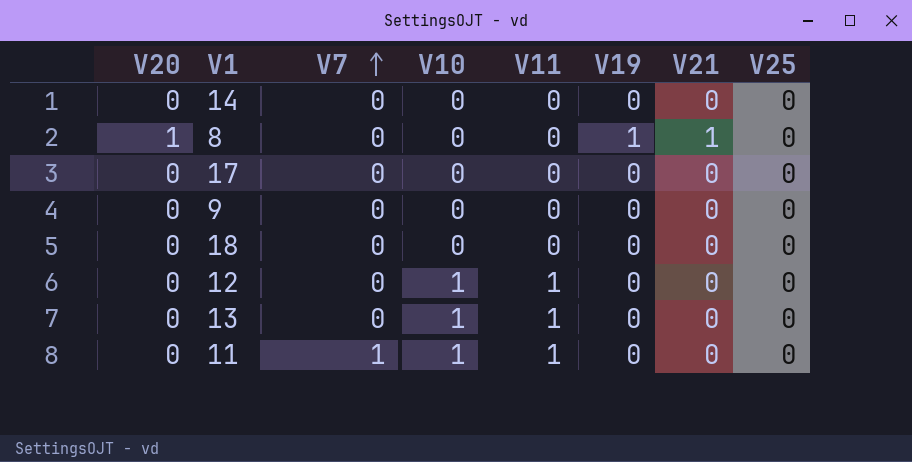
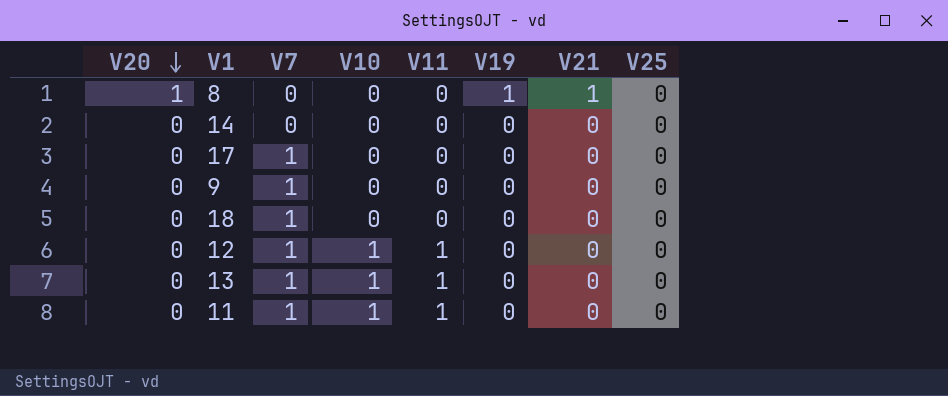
row order: V7 ascending -> V20 descending
17 | V7: 0 -> 1
9 | V7: 0 -> 1
18 | V7: 0 -> 1
12 | V7: 0 -> 1
13 | V7: 0 -> 1

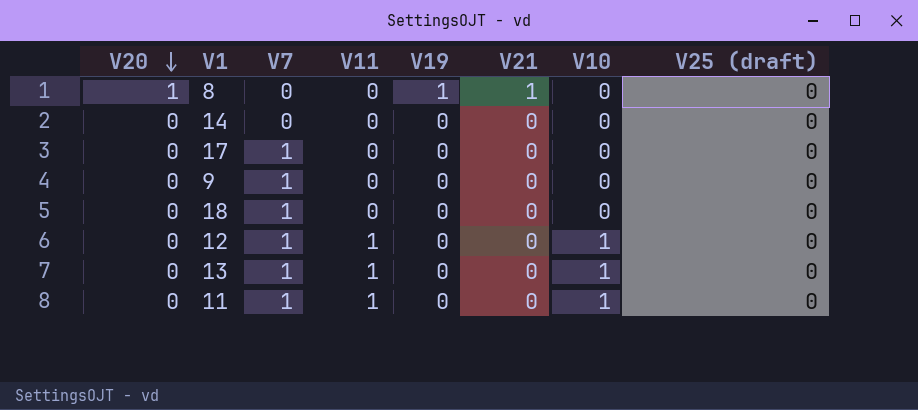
column V10 | position: 4 -> 7
column name: V25 -> V25 (draft)

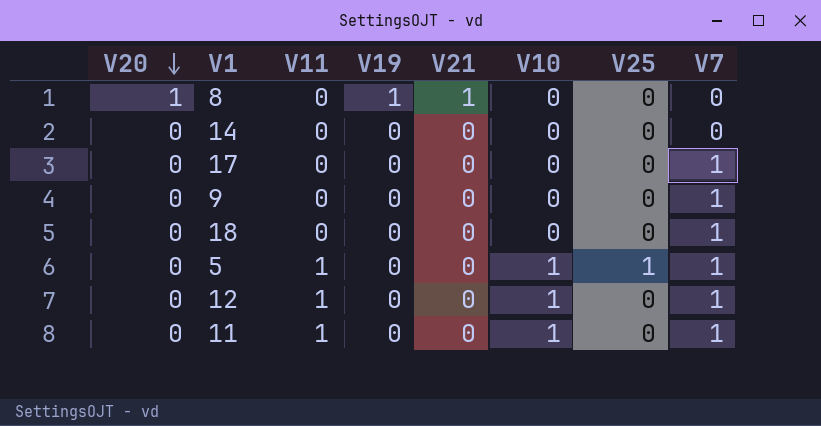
column name: V25 (draft) -> V25
column V7 | position: 3 -> 8
row 13: 0 | 1 | 1 | 0 | 0 | 1 | 0 -> none
row 5: none -> 0 | 1 | 0 | 0 | 1 | 1 | 1

